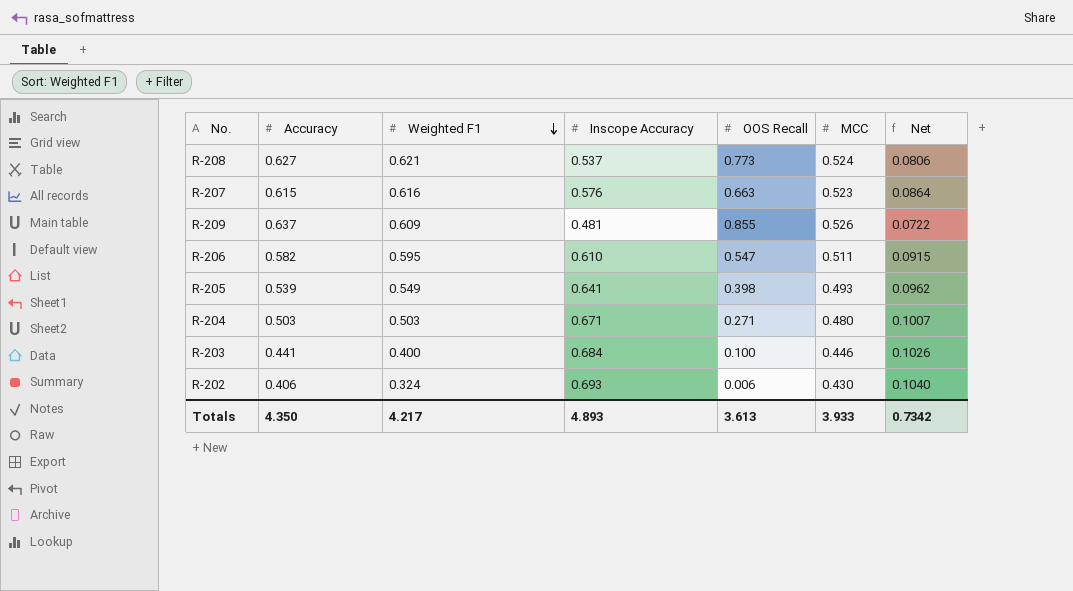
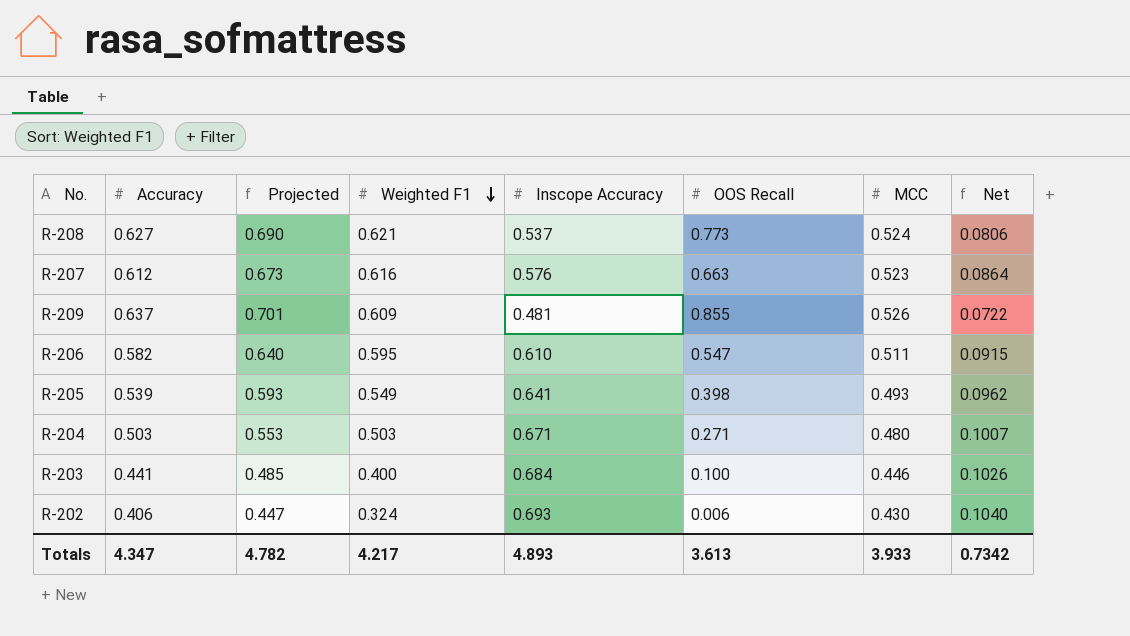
column Projected | formula: none -> [Accuracy] * 1.1
R-207 | Accuracy: 0.615 -> 0.612
Totals | Accuracy: 4.350 -> 4.347

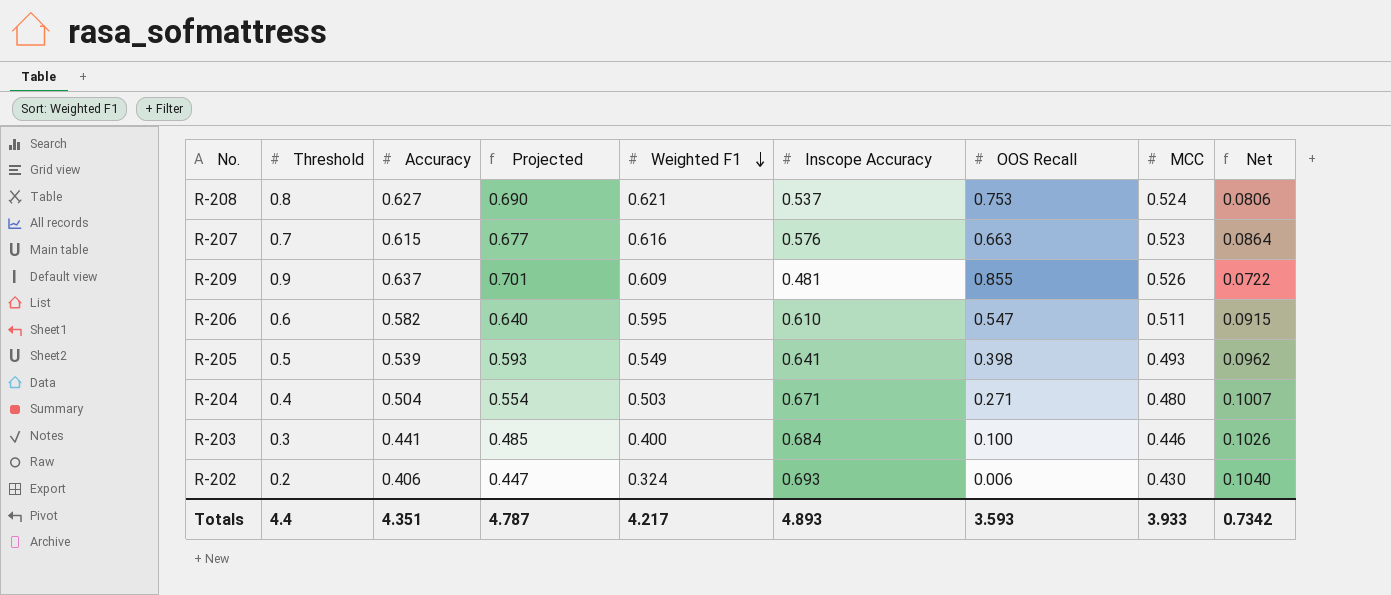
column Threshold | position: none -> 2
R-208 | OOS Recall: 0.773 -> 0.753
R-207 | Accuracy: 0.612 -> 0.615
R-207 | Projected: 0.673 -> 0.677
R-204 | Accuracy: 0.503 -> 0.504
R-204 | Projected: 0.553 -> 0.554
Totals | Accuracy: 4.347 -> 4.351
Totals | Projected: 4.782 -> 4.787
Totals | OOS Recall: 3.613 -> 3.593

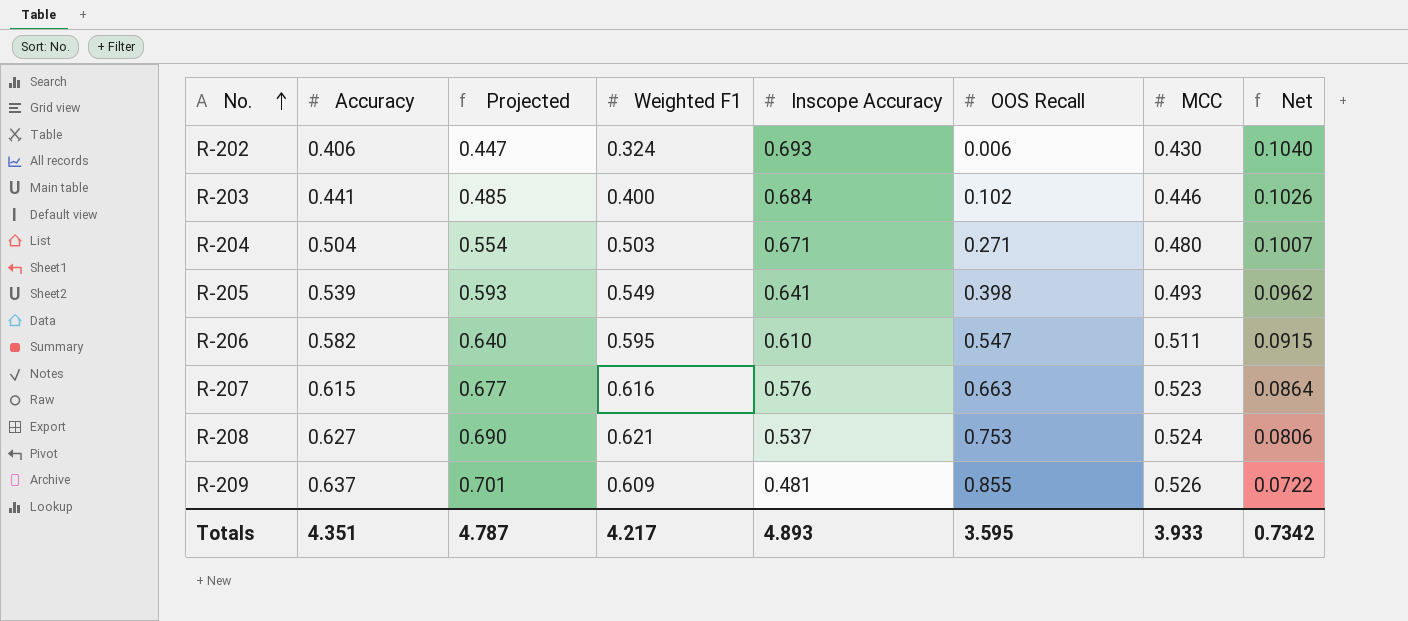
row order: Weighted F1 descending -> No. ascending
column Threshold | position: 2 -> none
R-203 | OOS Recall: 0.100 -> 0.102
Totals | OOS Recall: 3.593 -> 3.595

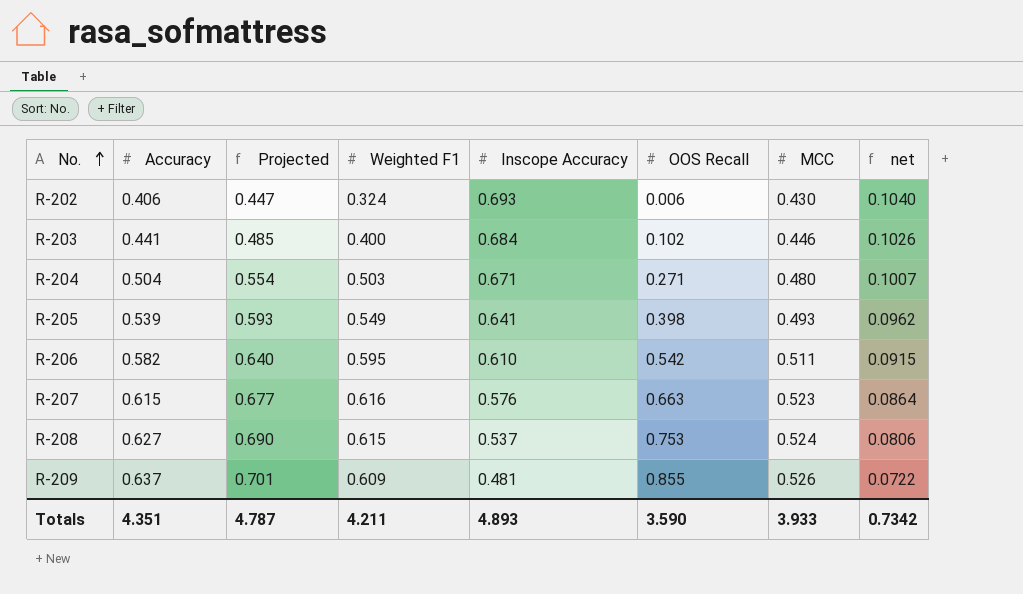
column name: Net -> net
R-206 | OOS Recall: 0.547 -> 0.542
R-208 | Weighted F1: 0.621 -> 0.615
Totals | Weighted F1: 4.217 -> 4.211
Totals | OOS Recall: 3.595 -> 3.590

